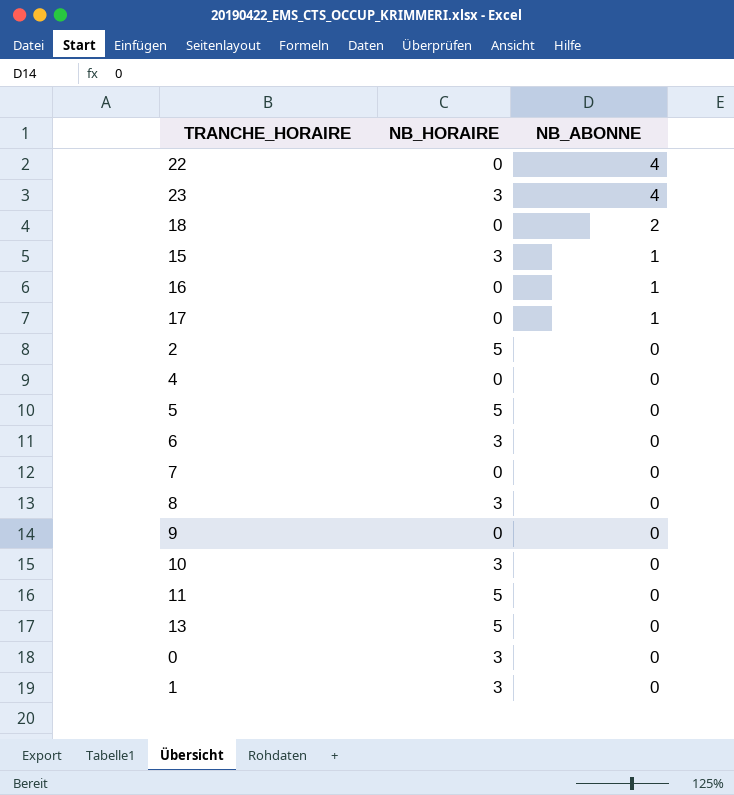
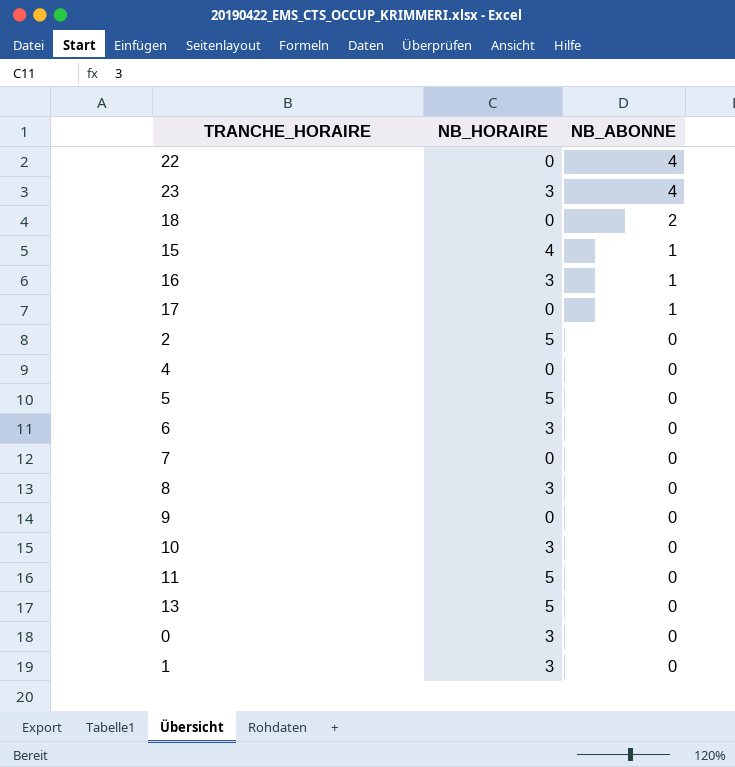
15 | NB_HORAIRE: 3 -> 4
16 | NB_HORAIRE: 0 -> 3

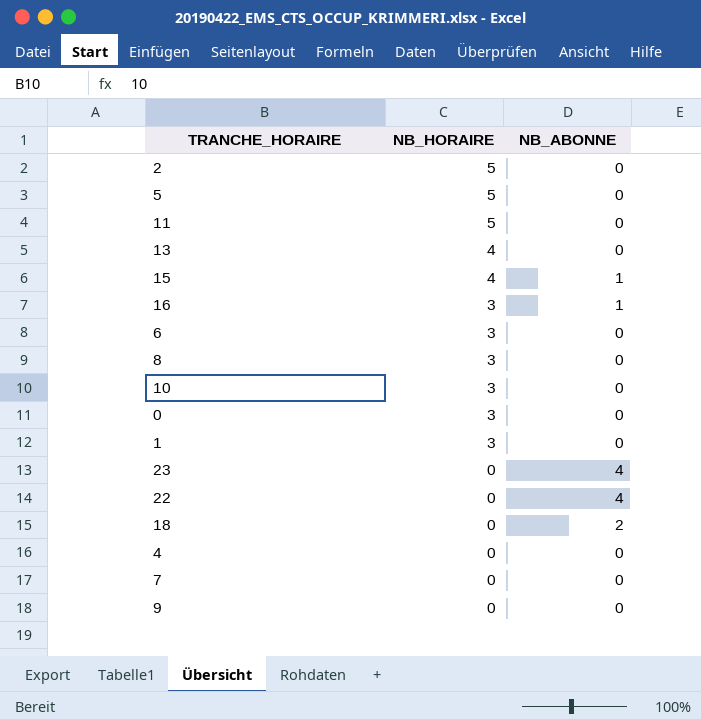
row order: NB_ABONNE descending -> NB_HORAIRE descending
row 17: 0 | 1 -> none
13 | NB_HORAIRE: 5 -> 4
23 | NB_HORAIRE: 3 -> 0

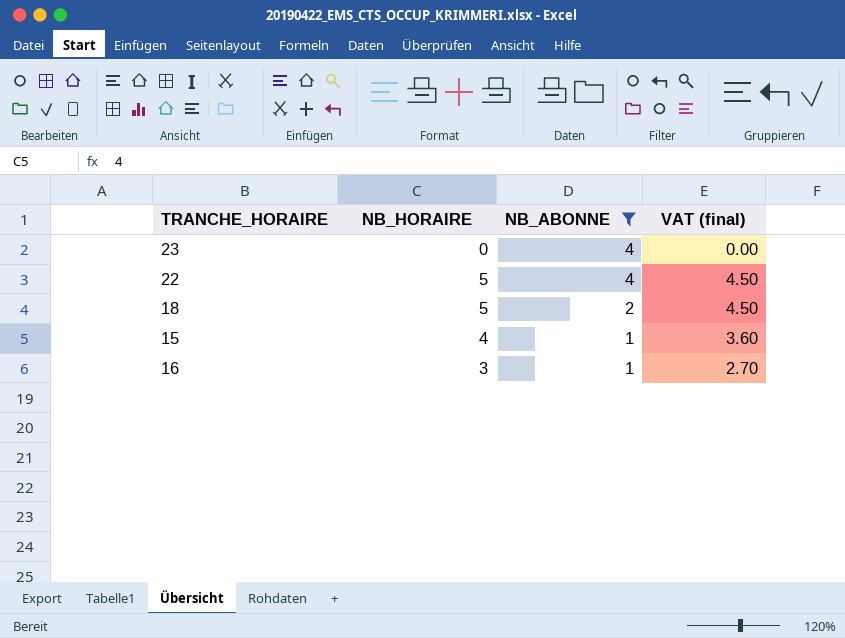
filter: none -> NB_ABONNE != 0
row order: NB_HORAIRE descending -> NB_ABONNE descending
column VAT (final) | formula: none -> [NB_HORAIRE] * 0.9
22 | NB_HORAIRE: 0 -> 5
18 | NB_HORAIRE: 0 -> 5

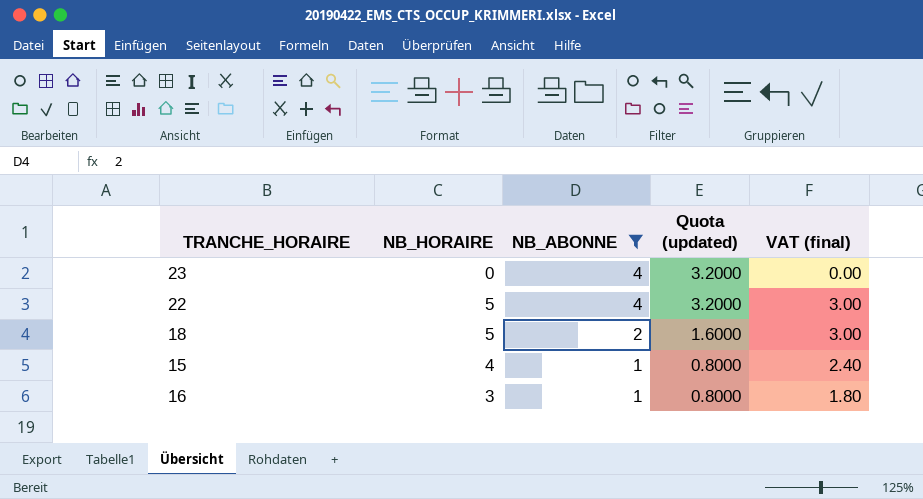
column Quota (updated) | formula: none -> [NB_ABONNE] * 0.8
column VAT (final) | formula: [NB_HORAIRE] * 0.9 -> [NB_HORAIRE] * 0.6

